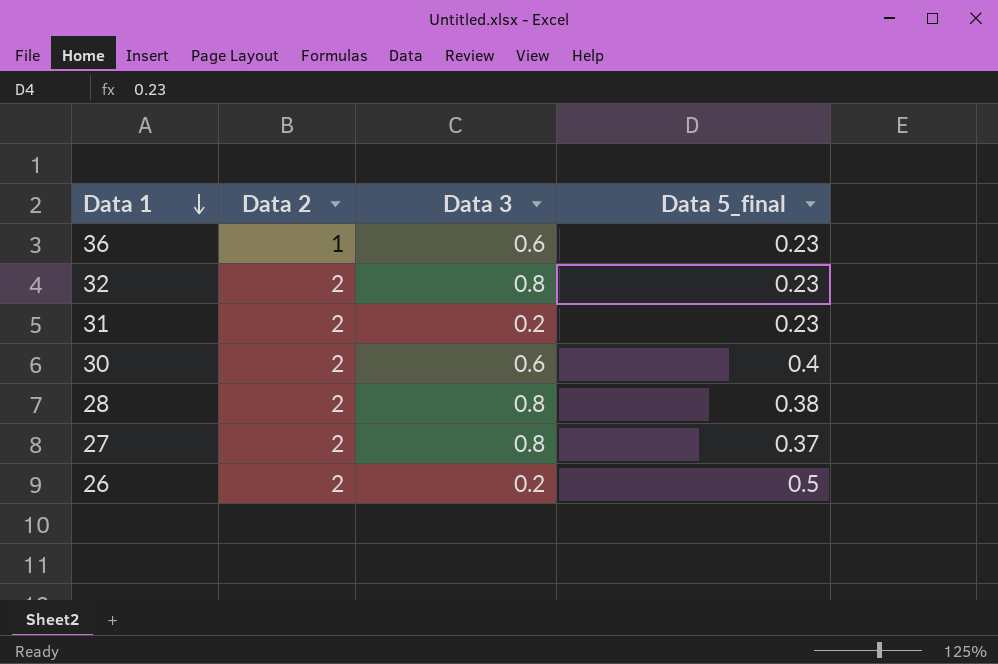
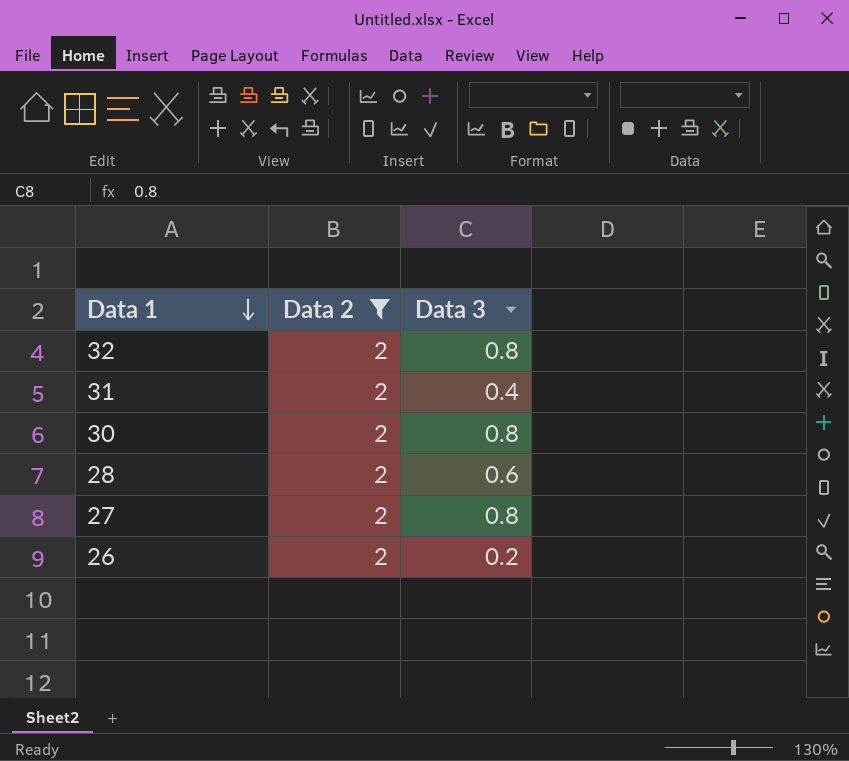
filter: none -> Data 2 = 2
column Data 5_final | position: 4 -> none
31 | Data 3: 0.2 -> 0.4
30 | Data 3: 0.6 -> 0.8
28 | Data 3: 0.8 -> 0.6

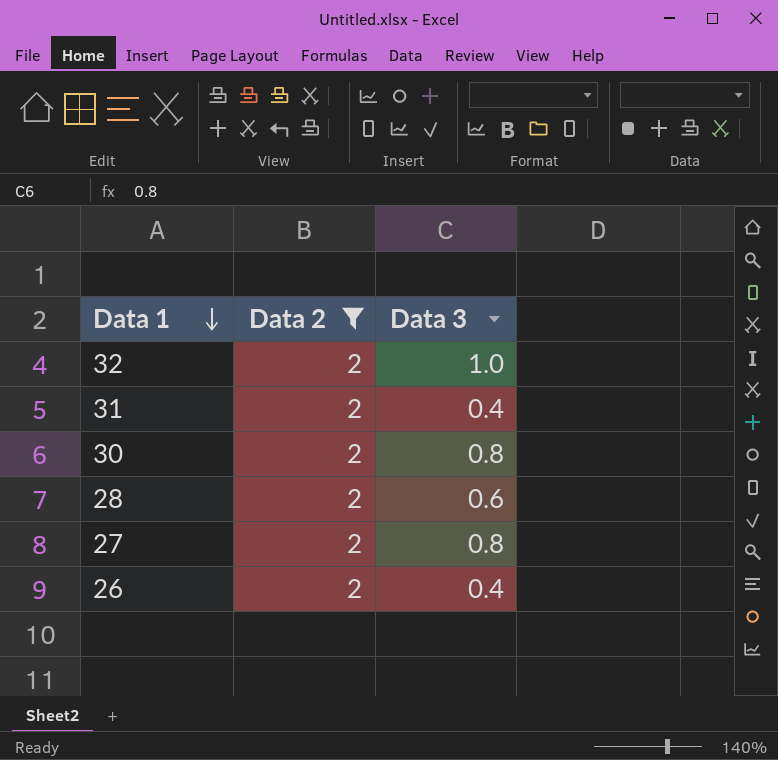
32 | Data 3: 0.8 -> 1.0
26 | Data 3: 0.2 -> 0.4

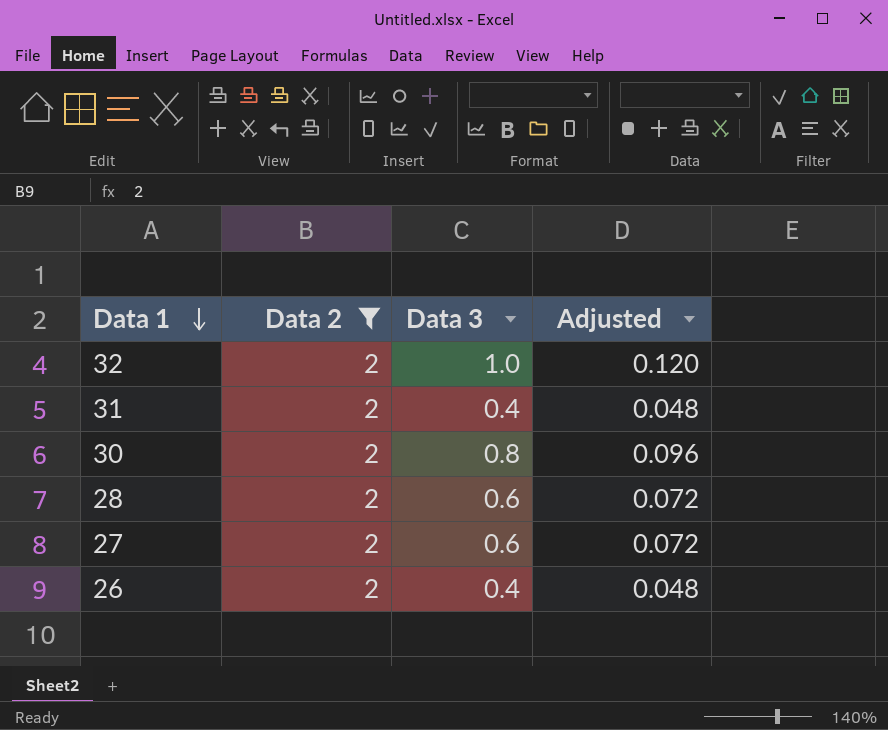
column Adjusted | formula: none -> [Data 3] * 0.12
27 | Data 3: 0.8 -> 0.6

